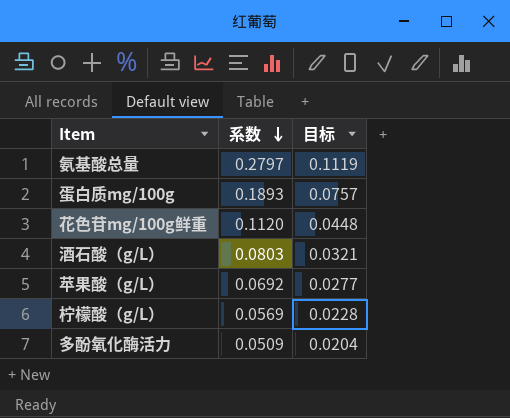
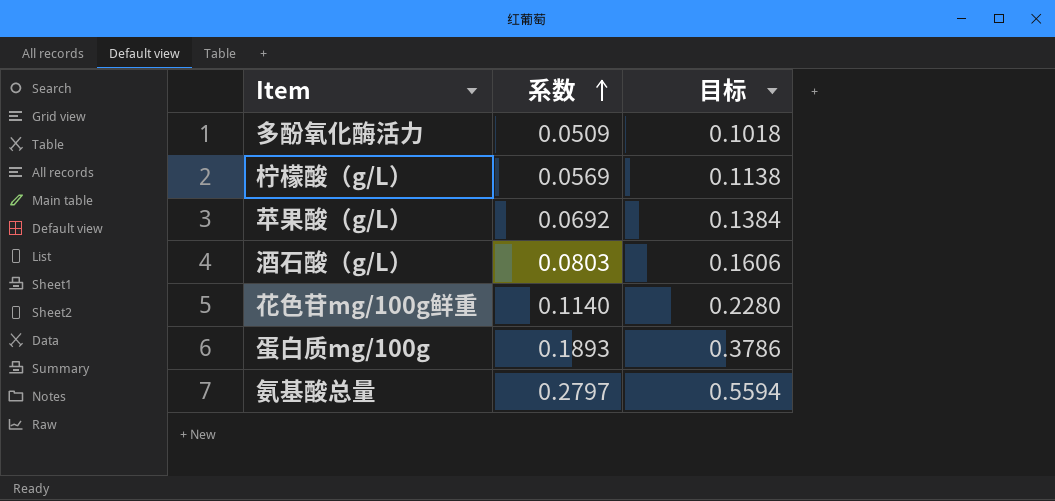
row order: 系数 descending -> 系数 ascending
column 目标 | formula: [系数] * 0.4 -> [系数] * 2
花色苷mg/100g鲜重 | 系数: 0.1120 -> 0.1140

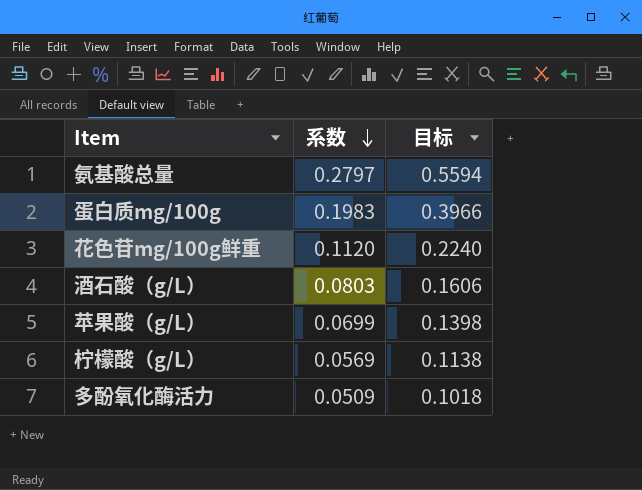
row order: 系数 ascending -> 系数 descending
蛋白质mg/100g | 系数: 0.1893 -> 0.1983
蛋白质mg/100g | 目标: 0.3786 -> 0.3966
花色苷mg/100g鲜重 | 系数: 0.1140 -> 0.1120
花色苷mg/100g鲜重 | 目标: 0.2280 -> 0.2240
苹果酸（g/L） | 系数: 0.0692 -> 0.0699
苹果酸（g/L） | 目标: 0.1384 -> 0.1398

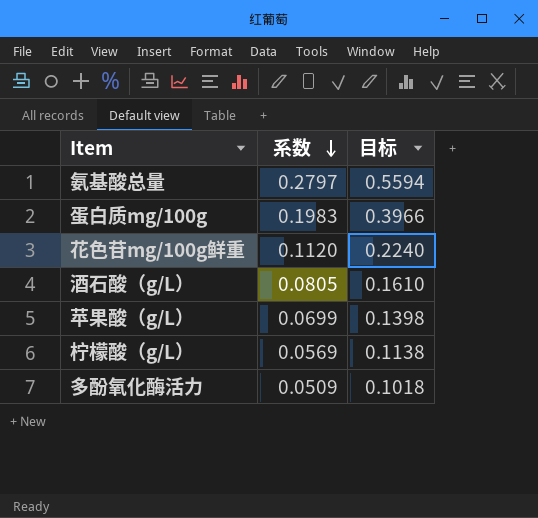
酒石酸（g/L） | 系数: 0.0803 -> 0.0805
酒石酸（g/L） | 目标: 0.1606 -> 0.1610

